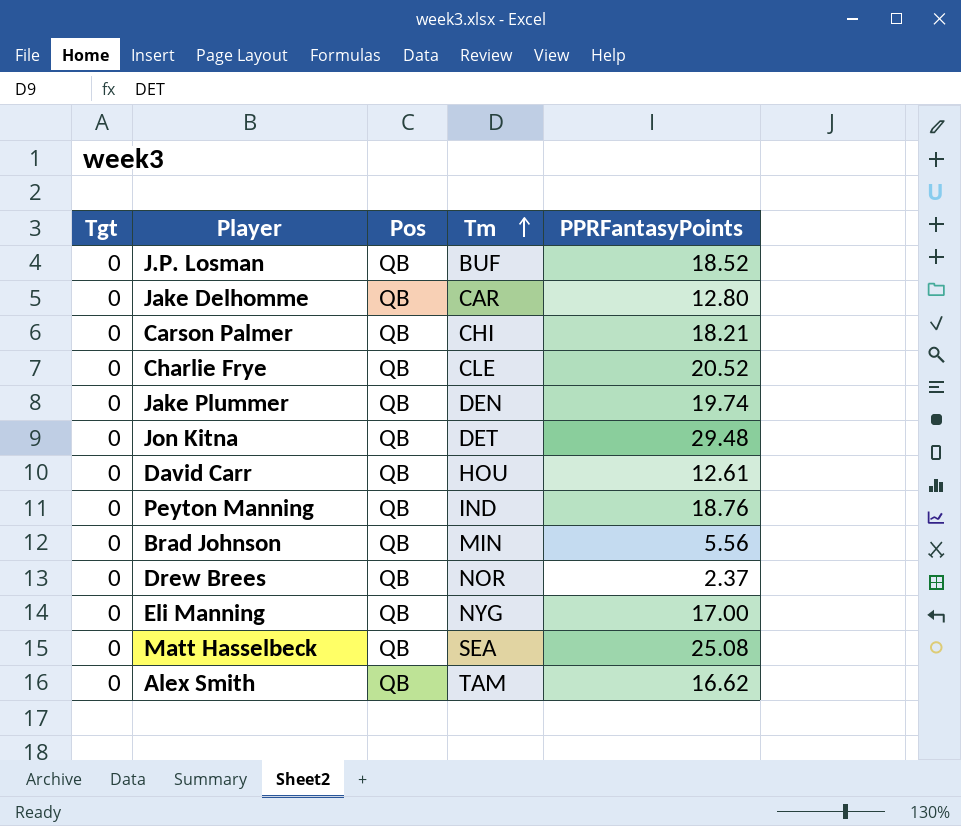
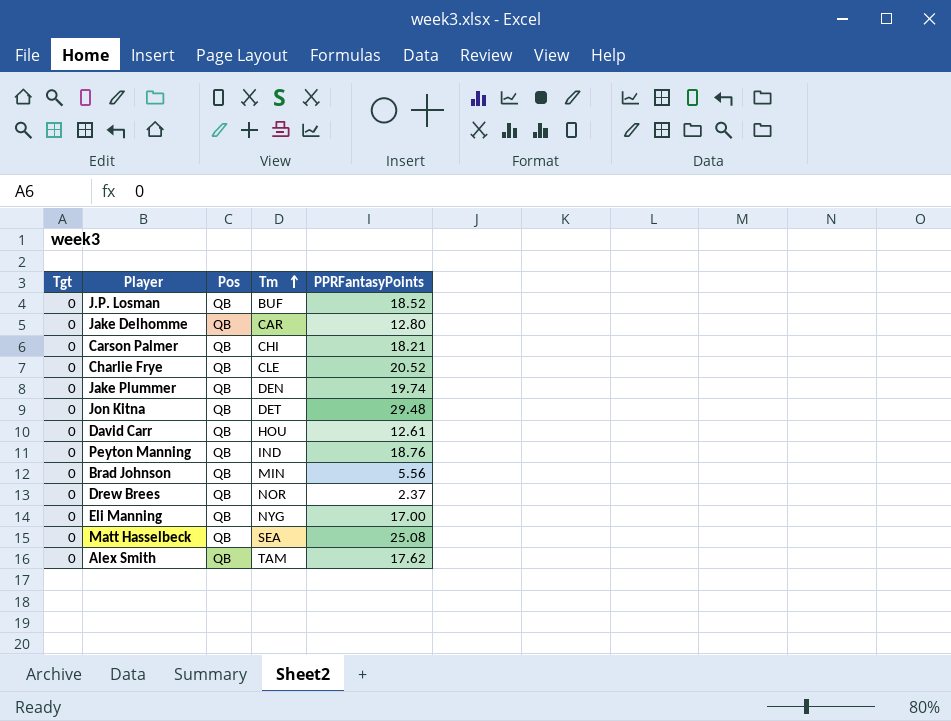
Alex Smith | PPRFantasyPoints: 16.62 -> 17.62

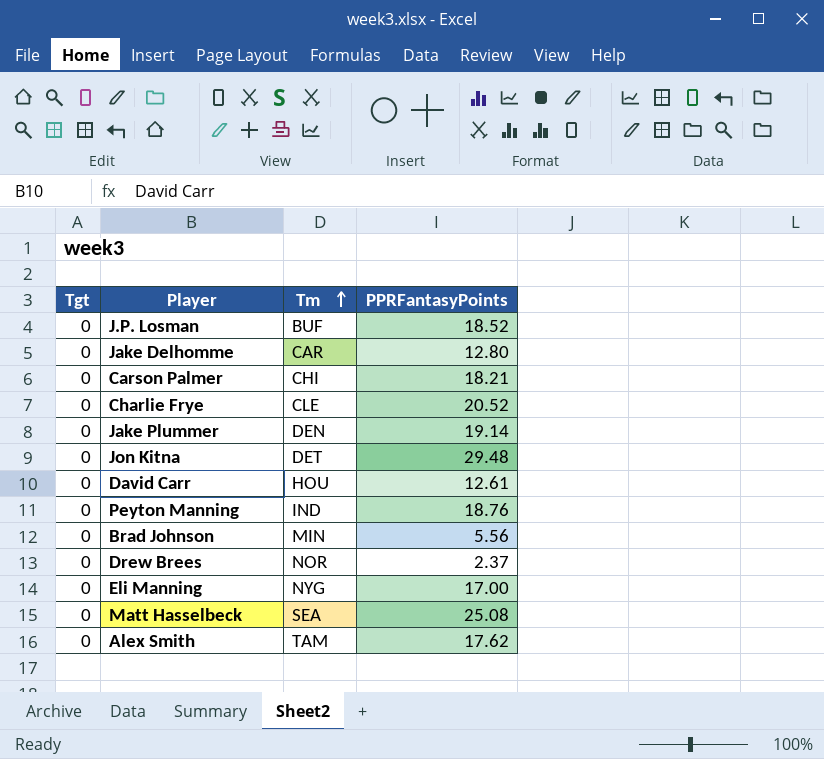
column Pos | position: 3 -> none
Jake Plummer | PPRFantasyPoints: 19.74 -> 19.14

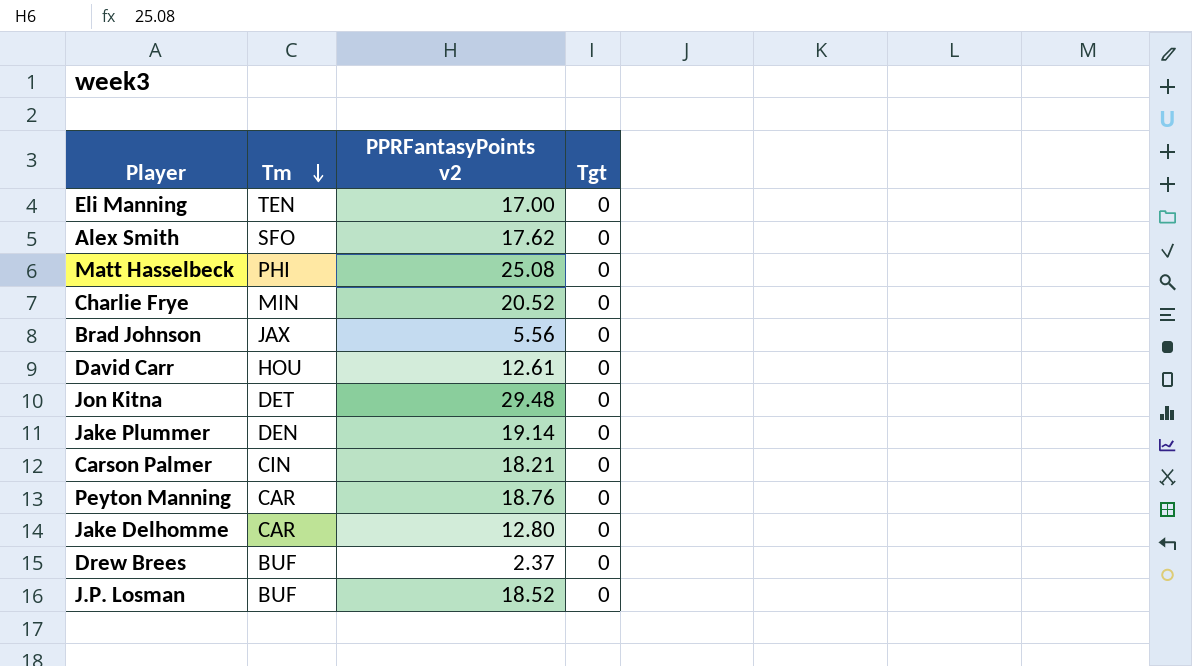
row order: Tm ascending -> Tm descending
column name: PPRFantasyPoints -> PPRFantasyPoints v2
column Tgt | position: 1 -> 4
Eli Manning | Tm: NYG -> TEN
Alex Smith | Tm: TAM -> SFO
Matt Hasselbeck | Tm: SEA -> PHI
Charlie Frye | Tm: CLE -> MIN
Brad Johnson | Tm: MIN -> JAX
Carson Palmer | Tm: CHI -> CIN
Peyton Manning | Tm: IND -> CAR
Drew Brees | Tm: NOR -> BUF

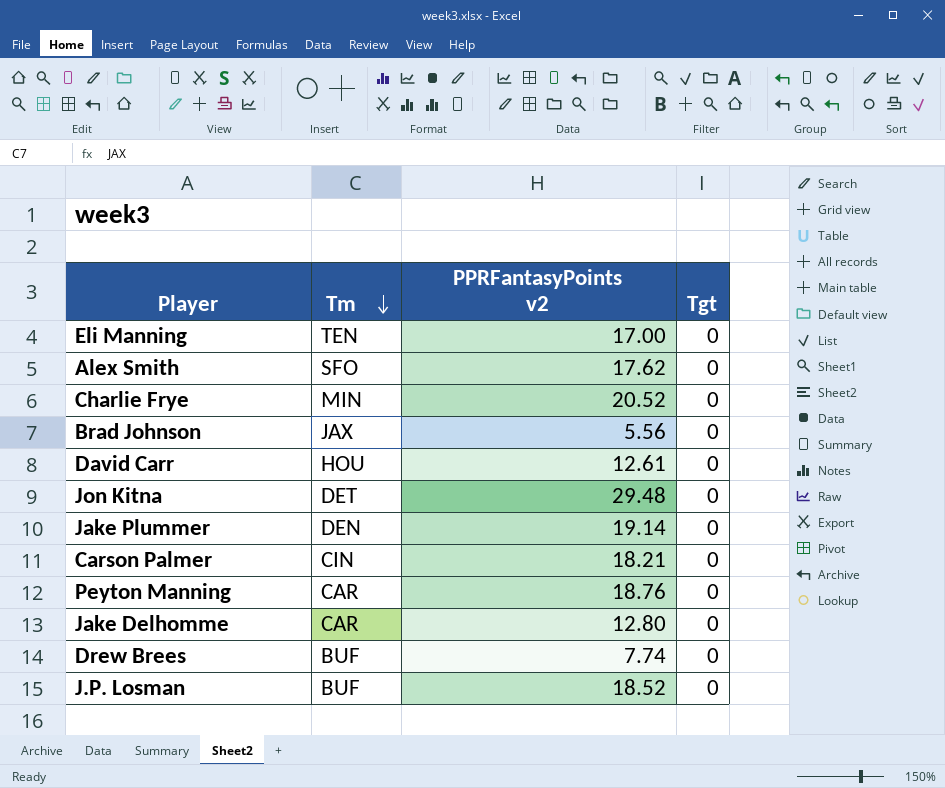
row Matt Hasselbeck: PHI | 25.08 | 0 -> none
Drew Brees | PPRFantasyPoints v2: 2.37 -> 7.74

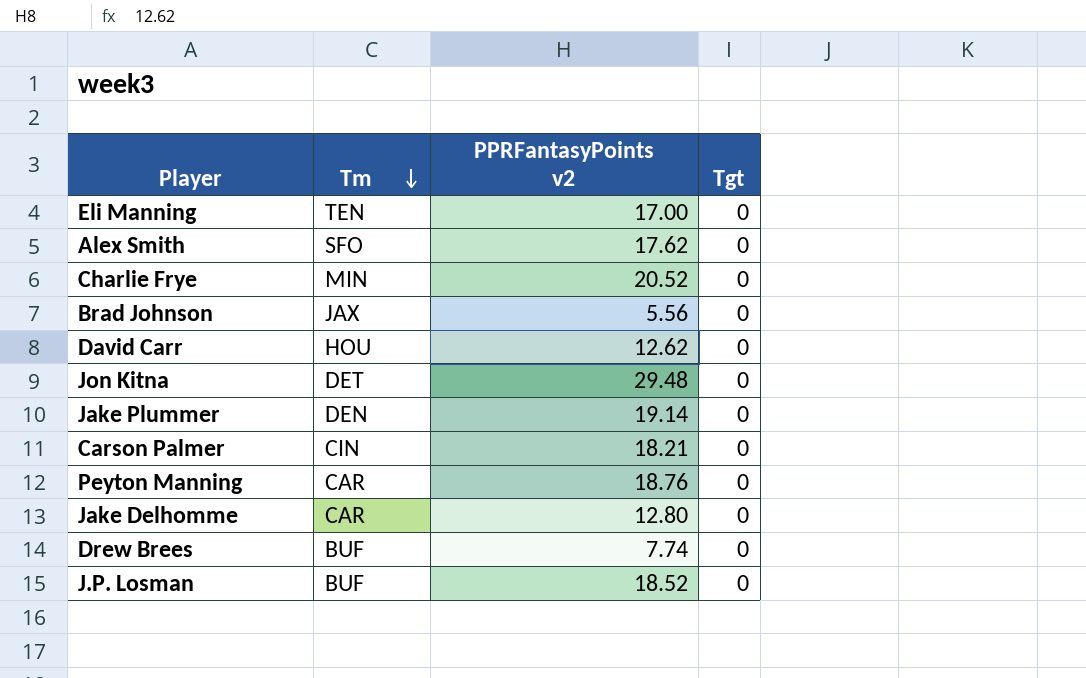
David Carr | PPRFantasyPoints v2: 12.61 -> 12.62

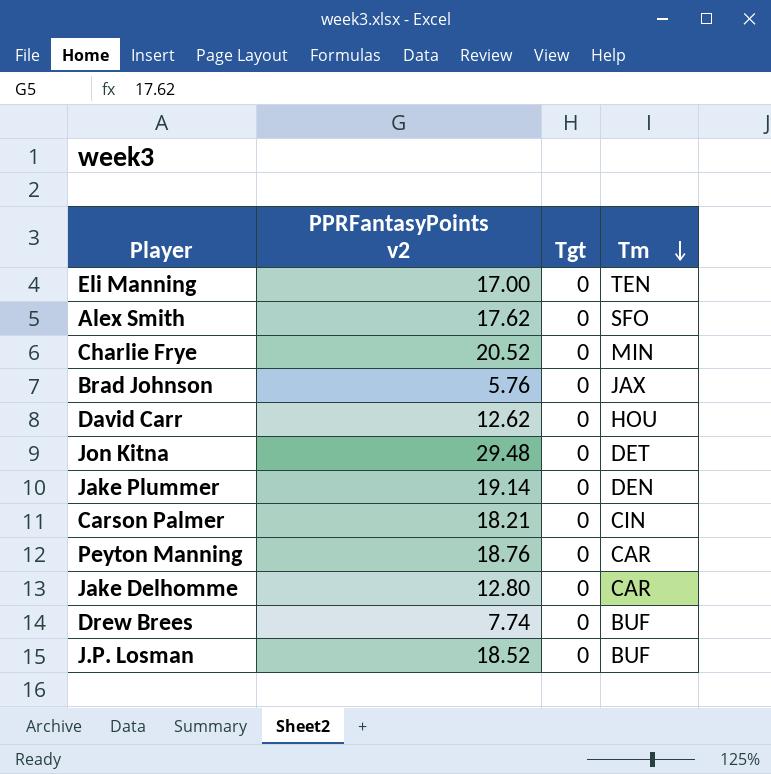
column Tm | position: 2 -> 4
Brad Johnson | PPRFantasyPoints v2: 5.56 -> 5.76

